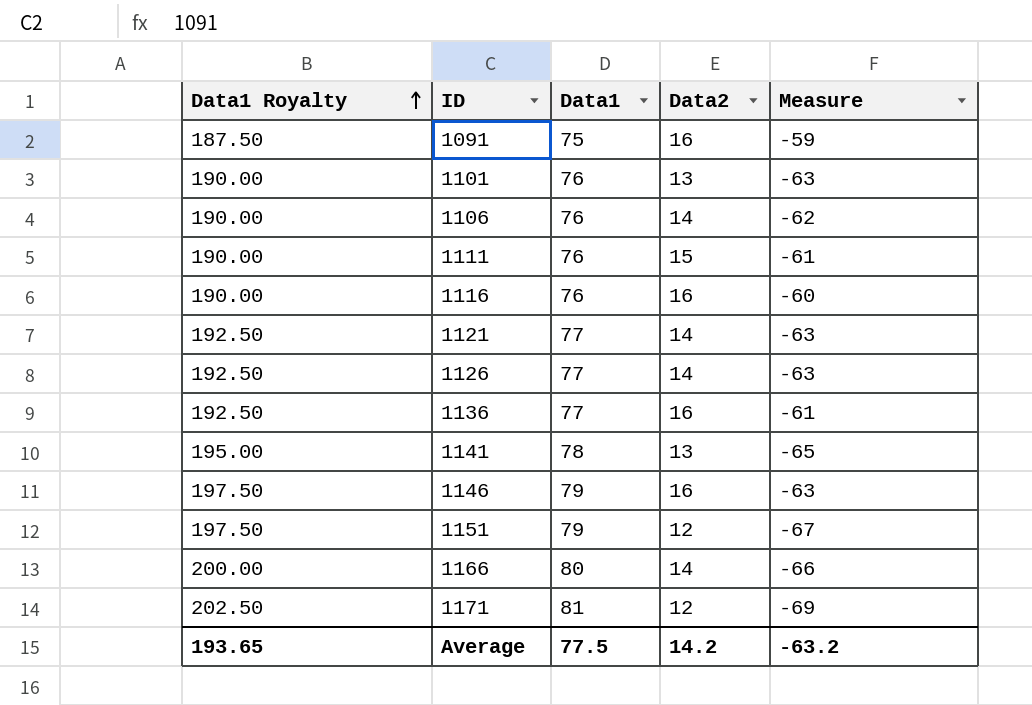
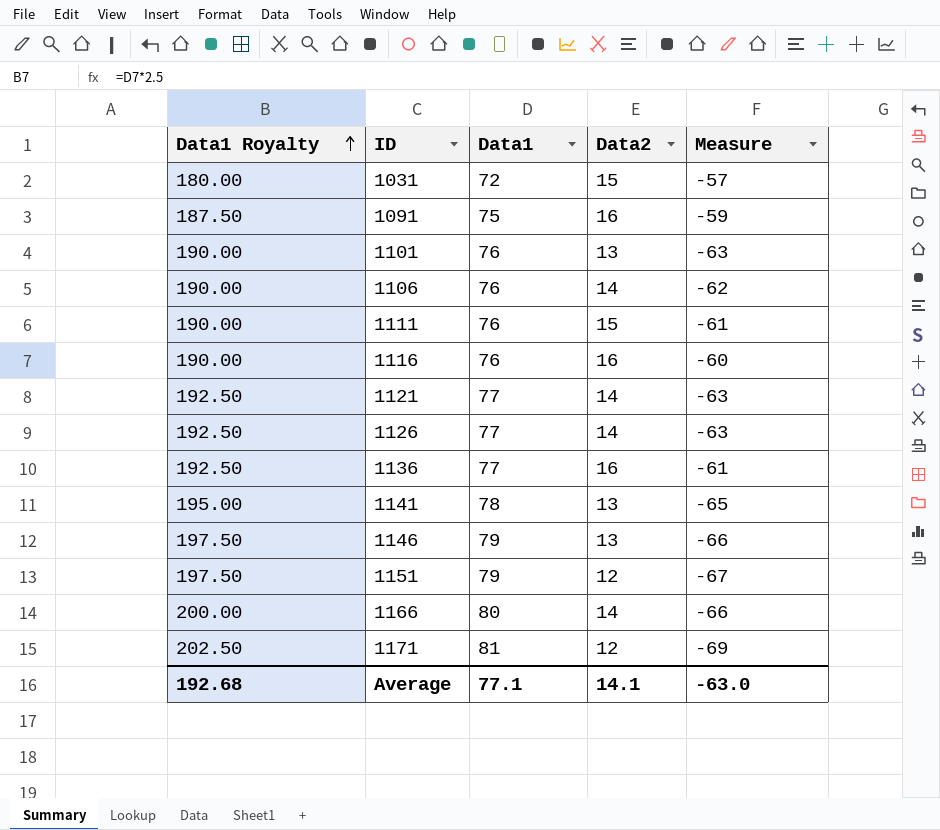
row 1031: none -> 180.00 | 72 | 15 | -57
1146 | Data2: 16 -> 13
1146 | Measure: -63 -> -66
Average | Data1 Royalty: 193.65 -> 192.68
Average | Data1: 77.5 -> 77.1
Average | Data2: 14.2 -> 14.1
Average | Measure: -63.2 -> -63.0

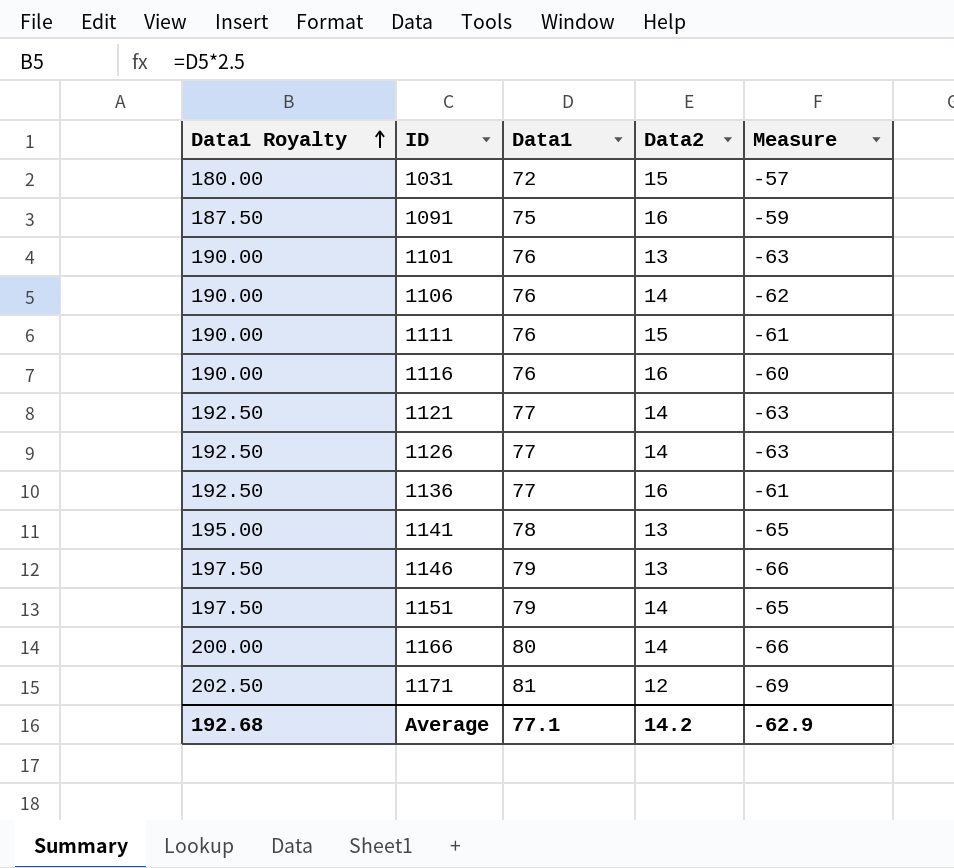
1151 | Data2: 12 -> 14
1151 | Measure: -67 -> -65
Average | Data2: 14.1 -> 14.2
Average | Measure: -63.0 -> -62.9

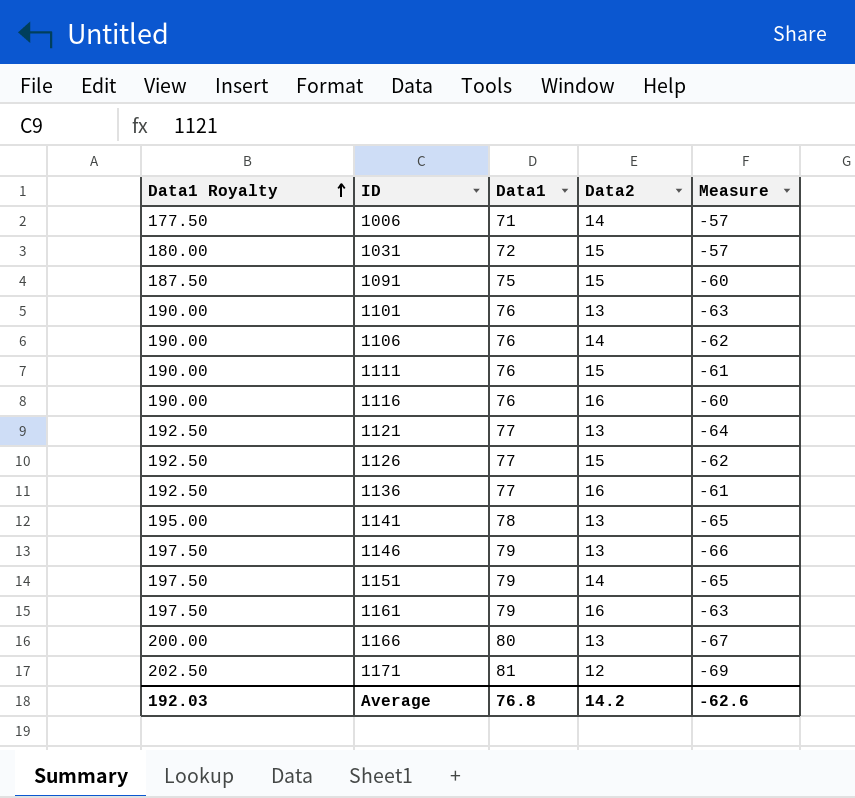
row 1006: none -> 177.50 | 71 | 14 | -57
1091 | Data2: 16 -> 15
1091 | Measure: -59 -> -60
1121 | Data2: 14 -> 13
1121 | Measure: -63 -> -64
1126 | Data2: 14 -> 15
1126 | Measure: -63 -> -62
row 1161: none -> 197.50 | 79 | 16 | -63
1166 | Data2: 14 -> 13
1166 | Measure: -66 -> -67
Average | Data1 Royalty: 192.68 -> 192.03
Average | Data1: 77.1 -> 76.8
Average | Measure: -62.9 -> -62.6

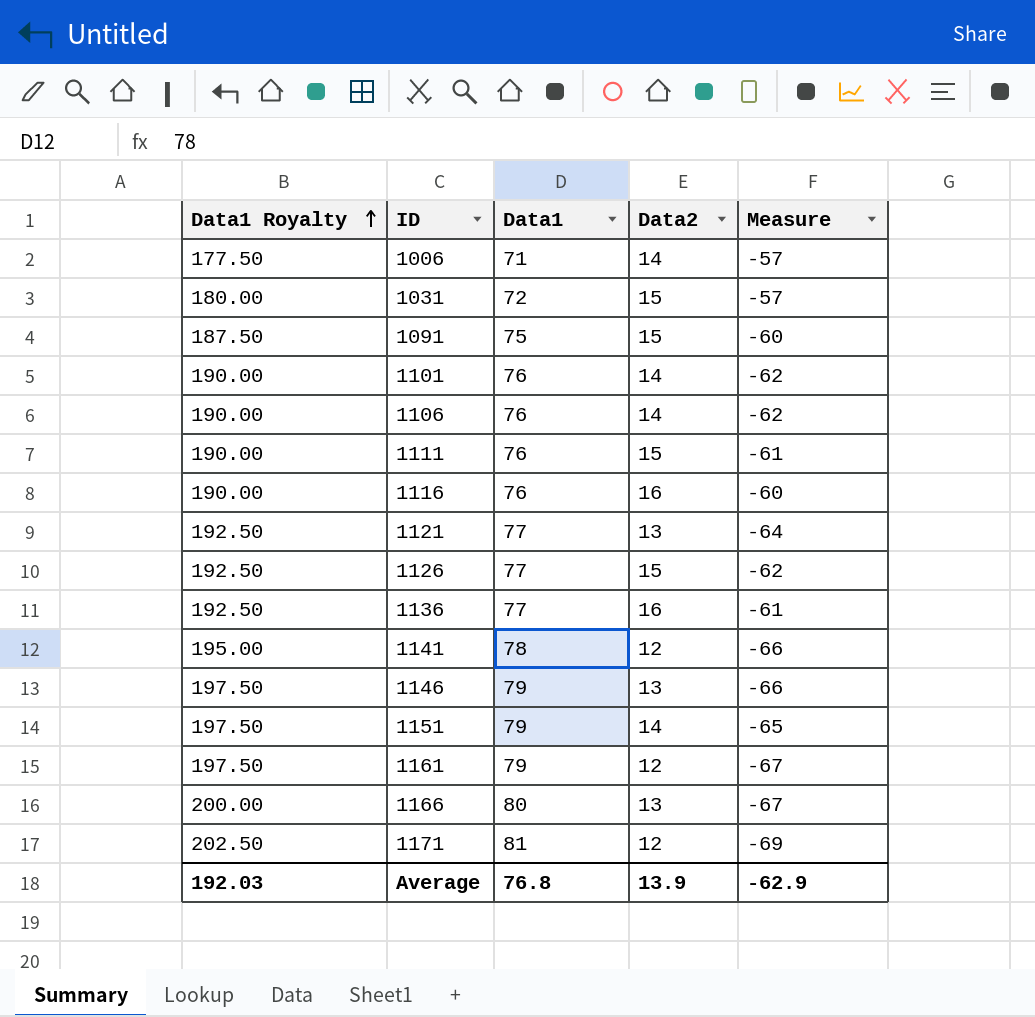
1101 | Data2: 13 -> 14
1101 | Measure: -63 -> -62
1141 | Data2: 13 -> 12
1141 | Measure: -65 -> -66
1161 | Data2: 16 -> 12
1161 | Measure: -63 -> -67
Average | Data2: 14.2 -> 13.9
Average | Measure: -62.6 -> -62.9

